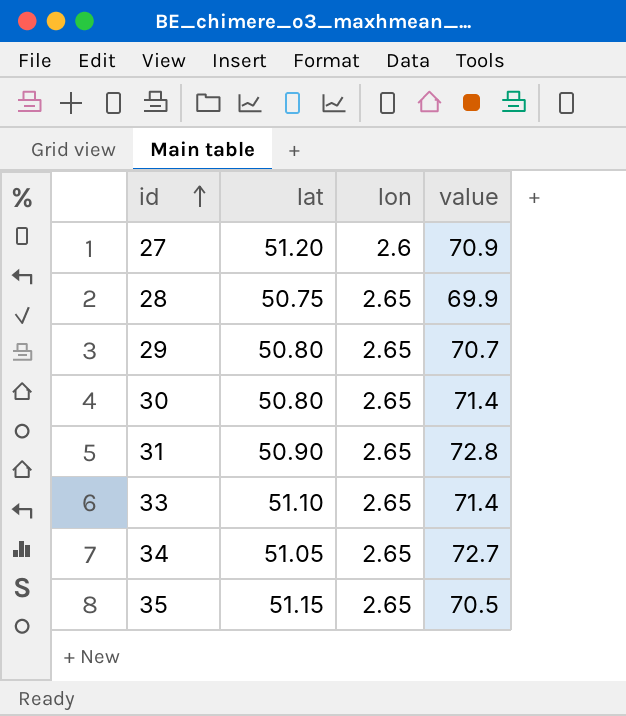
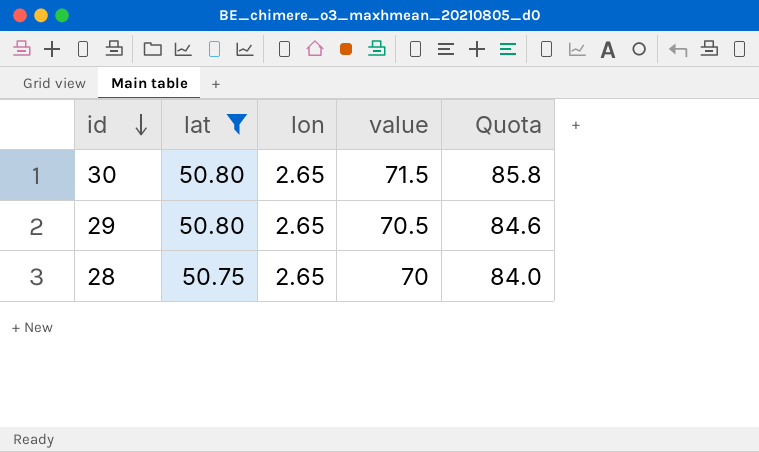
filter: none -> lat <= 50.80
row order: id ascending -> id descending
column Quota | formula: none -> [value] * 1.2
30 | value: 71.4 -> 71.5
29 | value: 70.7 -> 70.5
28 | value: 69.9 -> 70

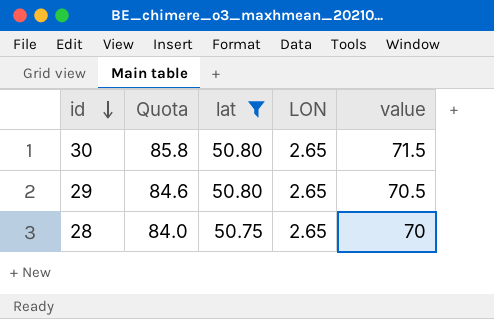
column Quota | position: 5 -> 2
column name: lon -> LON

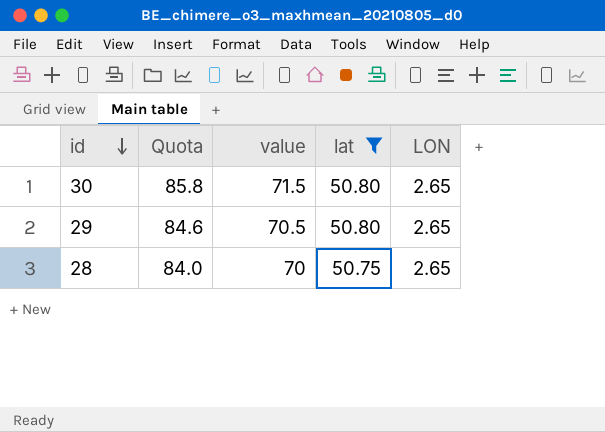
column value | position: 5 -> 3

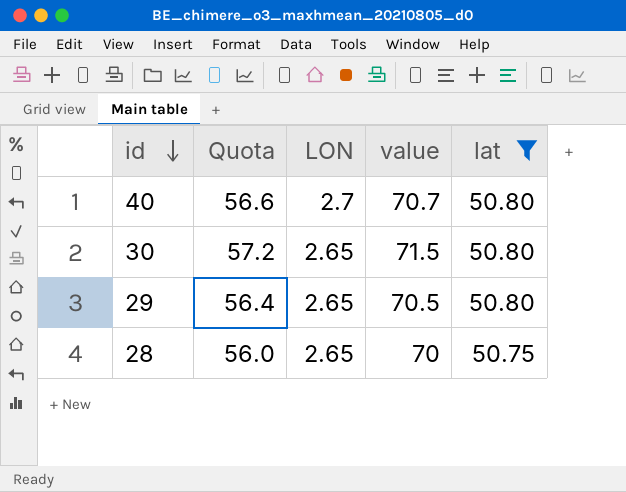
column Quota | formula: [value] * 1.2 -> [value] * 0.8
column LON | position: 5 -> 3
row 40: none -> 56.6 | 2.7 | 70.7 | 50.80

